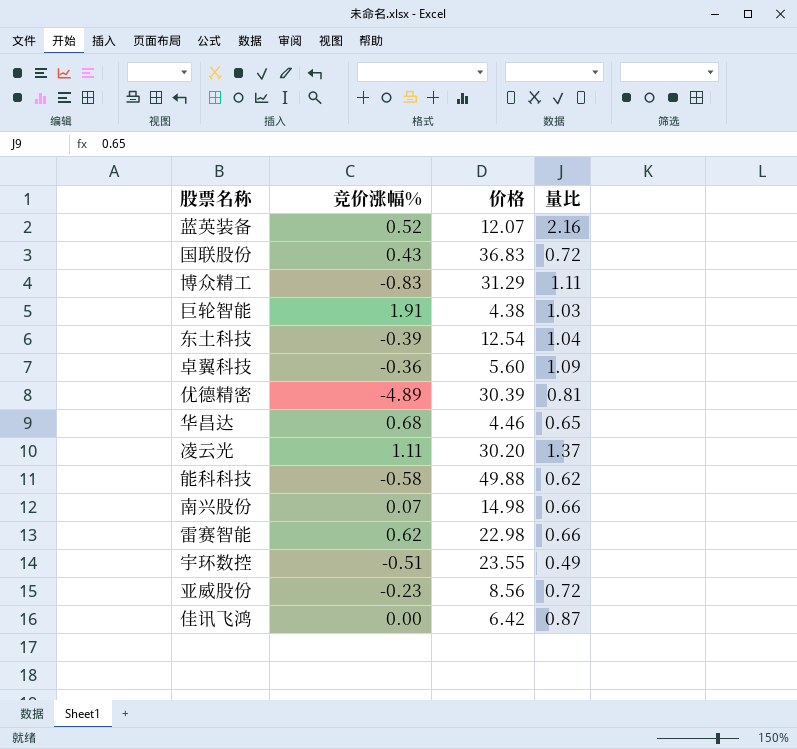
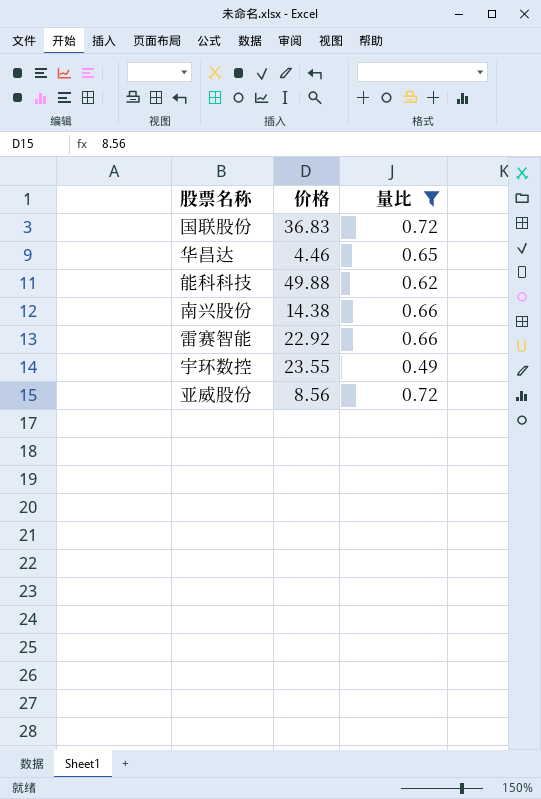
filter: none -> 量比 <= 0.72
column 竞价涨幅% | position: 2 -> none
南兴股份 | 价格: 14.98 -> 14.38
雷赛智能 | 价格: 22.98 -> 22.92

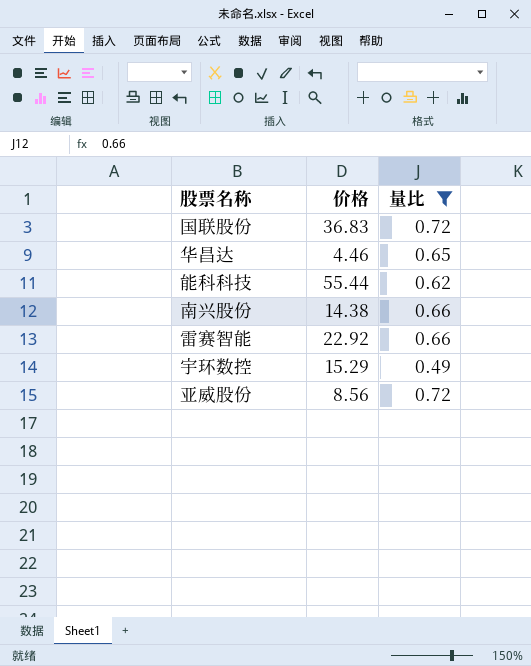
能科科技 | 价格: 49.88 -> 55.44
宇环数控 | 价格: 23.55 -> 15.29

